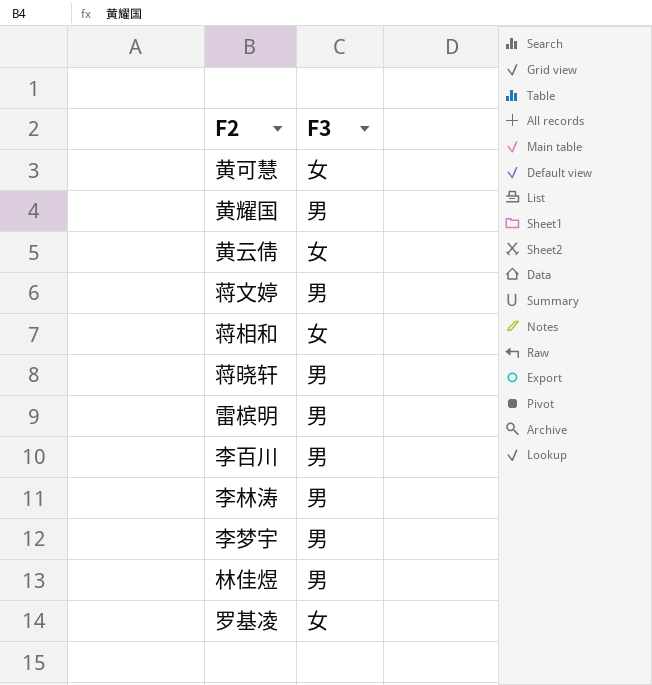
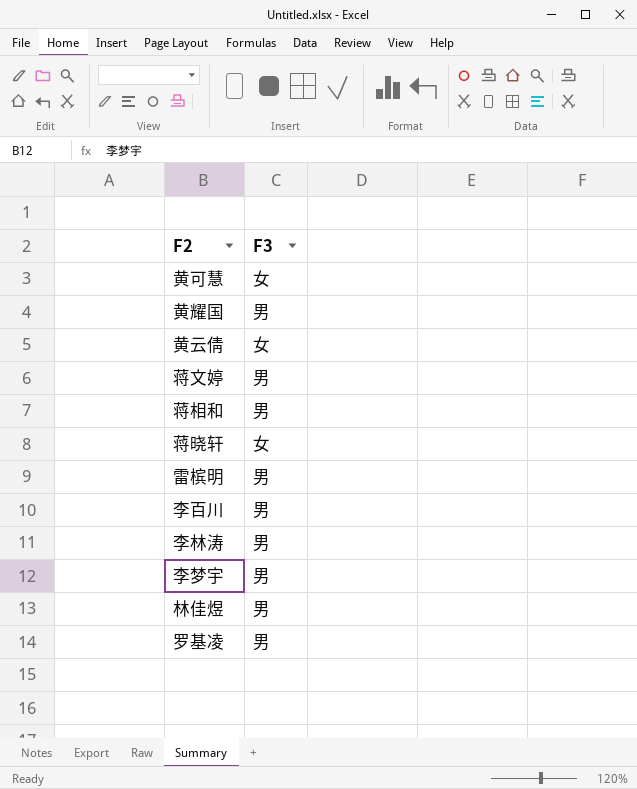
蒋相和 | F3: 女 -> 男
蒋晓轩 | F3: 男 -> 女
罗基凌 | F3: 女 -> 男

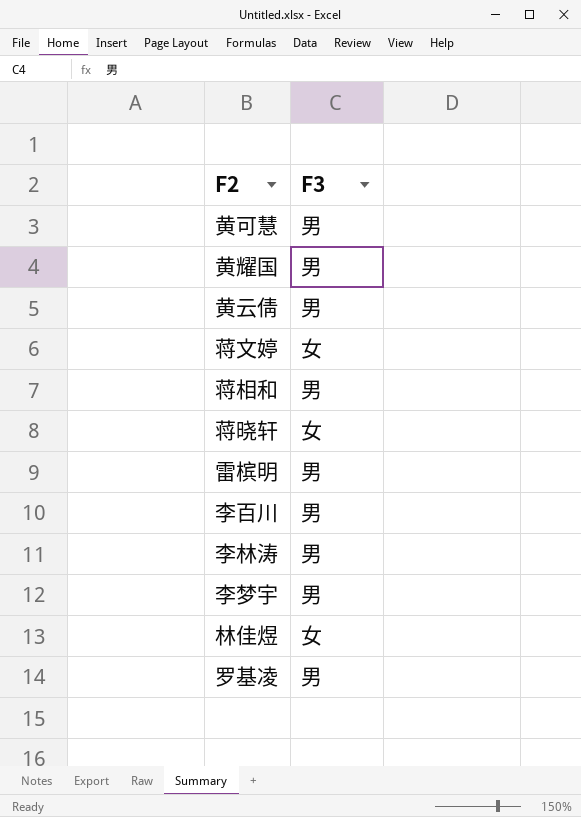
黄可慧 | F3: 女 -> 男
黄云倩 | F3: 女 -> 男
蒋文婷 | F3: 男 -> 女
林佳煜 | F3: 男 -> 女

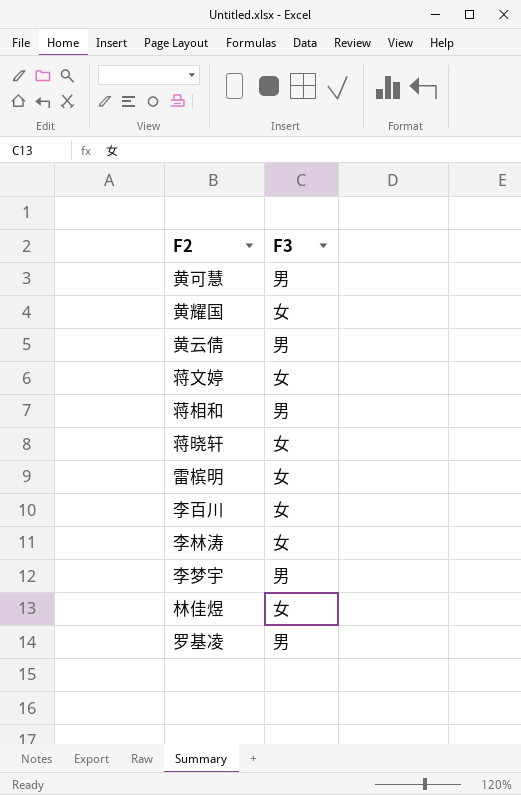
黄耀国 | F3: 男 -> 女
雷槟明 | F3: 男 -> 女
李百川 | F3: 男 -> 女
李林涛 | F3: 男 -> 女

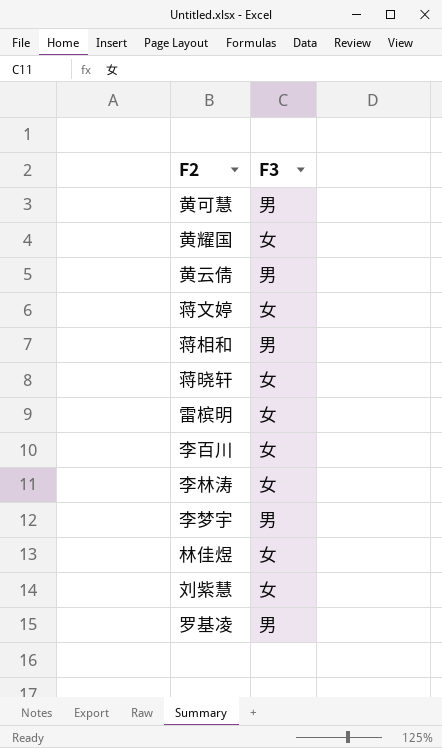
row 刘紫慧: none -> 女

